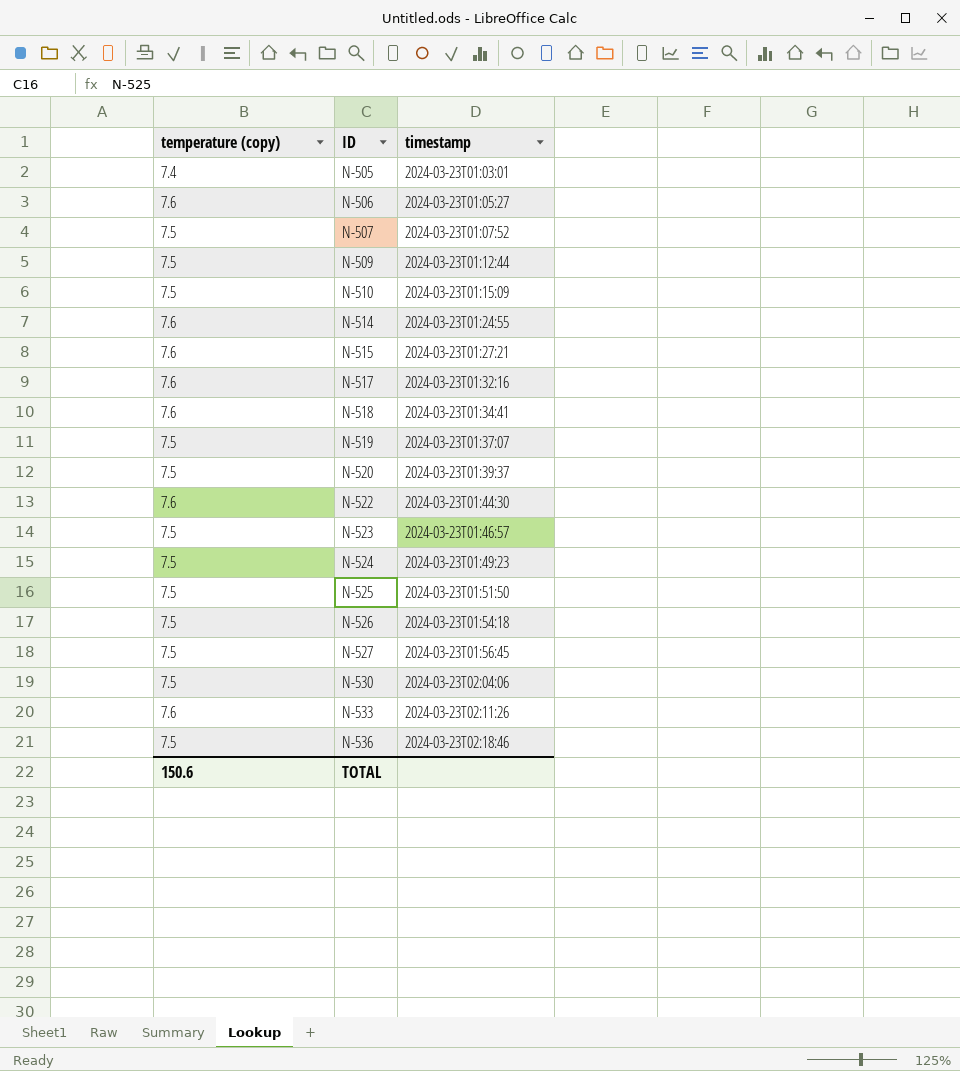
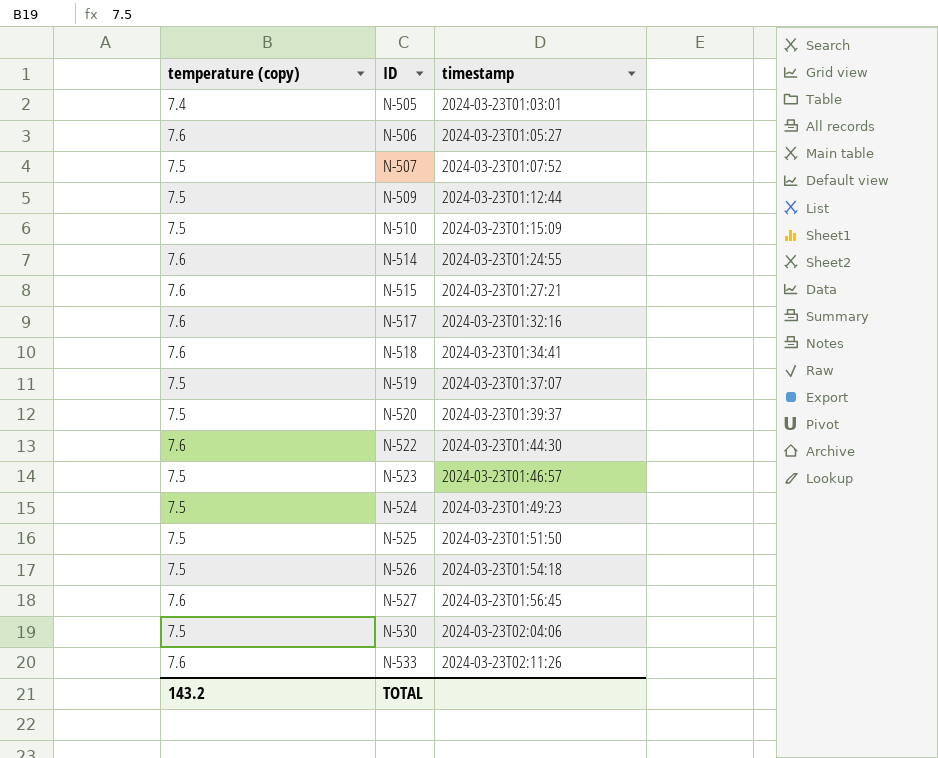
row N-536: 7.5 | 2024-03-23T02:18:46 -> none
N-527 | temperature (copy): 7.5 -> 7.6
TOTAL | temperature (copy): 150.6 -> 143.2

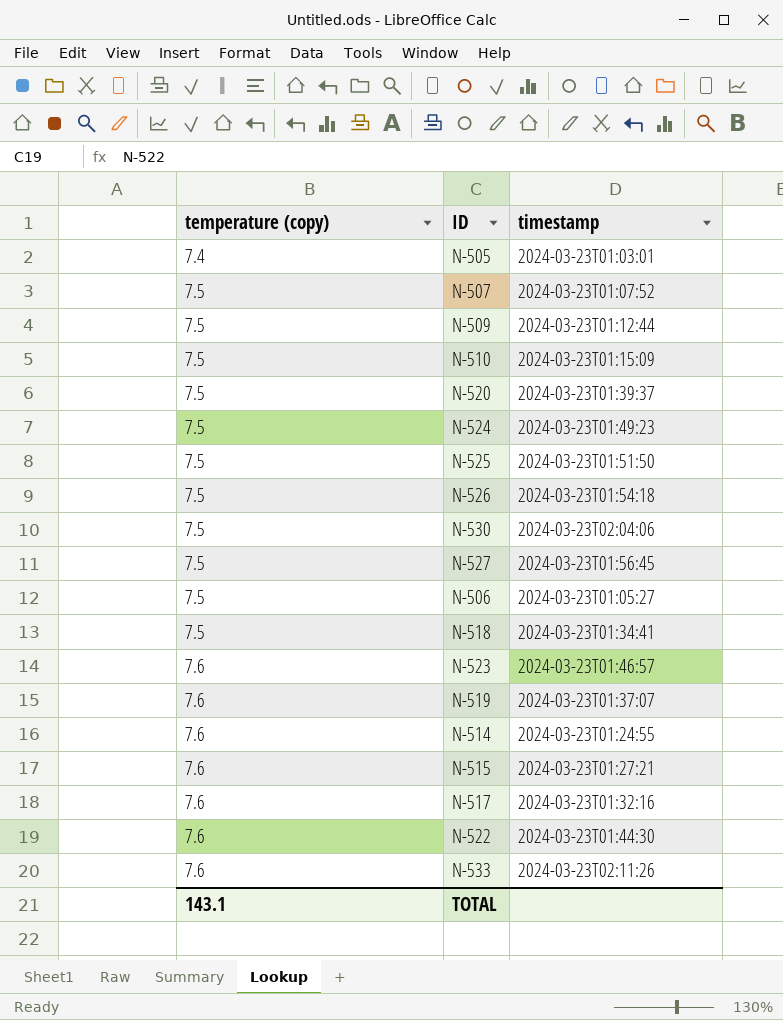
row order: ID ascending -> temperature (copy) ascending
N-527 | temperature (copy): 7.6 -> 7.5
N-506 | temperature (copy): 7.6 -> 7.5
N-518 | temperature (copy): 7.6 -> 7.5
N-523 | temperature (copy): 7.5 -> 7.6
N-519 | temperature (copy): 7.5 -> 7.6
TOTAL | temperature (copy): 143.2 -> 143.1

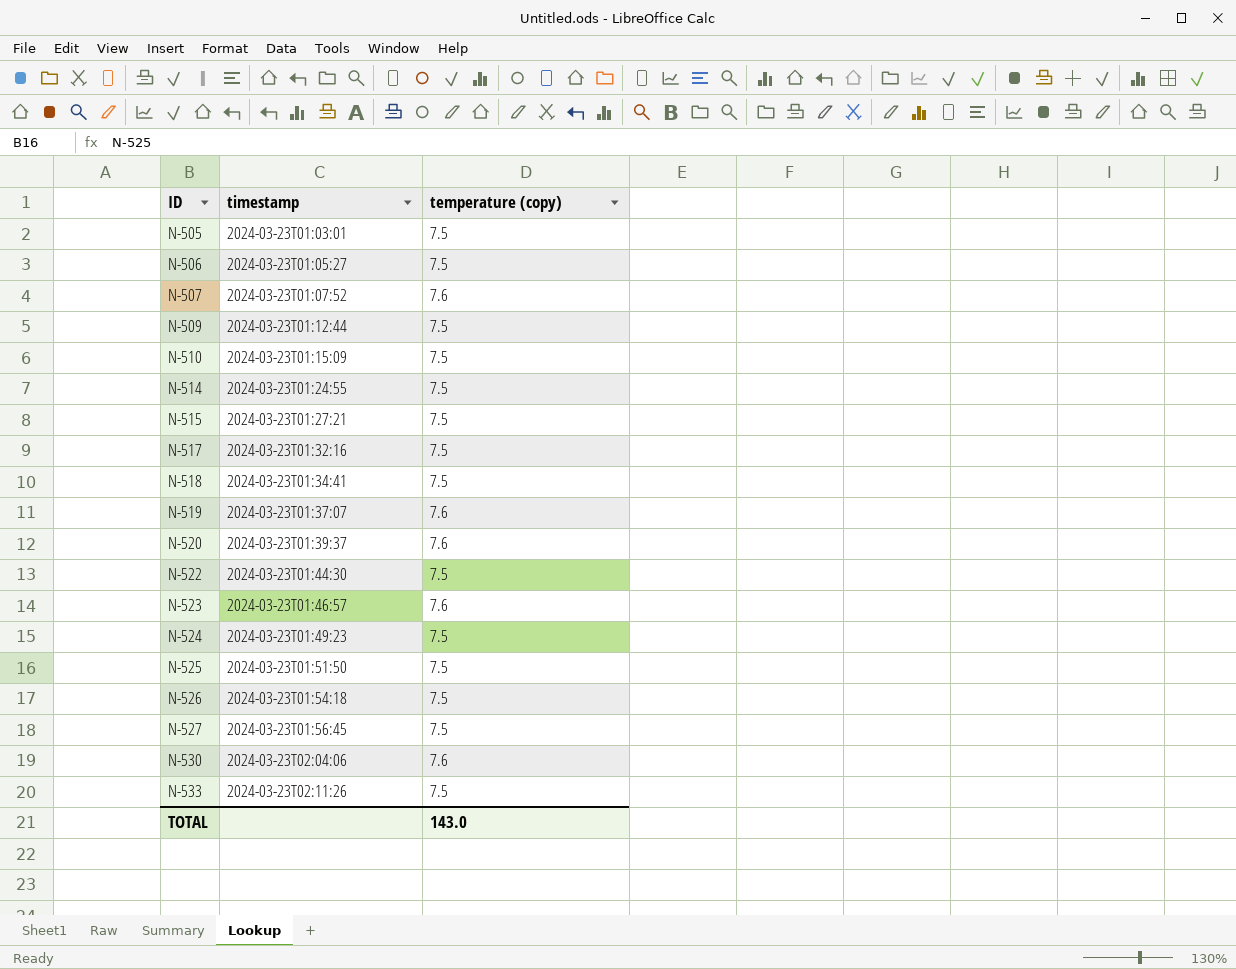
row order: temperature (copy) ascending -> ID ascending
column temperature (copy) | position: 1 -> 3
N-505 | temperature (copy): 7.4 -> 7.5
N-507 | temperature (copy): 7.5 -> 7.6
N-514 | temperature (copy): 7.6 -> 7.5
N-515 | temperature (copy): 7.6 -> 7.5
N-517 | temperature (copy): 7.6 -> 7.5
N-520 | temperature (copy): 7.5 -> 7.6
N-522 | temperature (copy): 7.6 -> 7.5
N-530 | temperature (copy): 7.5 -> 7.6
N-533 | temperature (copy): 7.6 -> 7.5
TOTAL | temperature (copy): 143.1 -> 143.0

